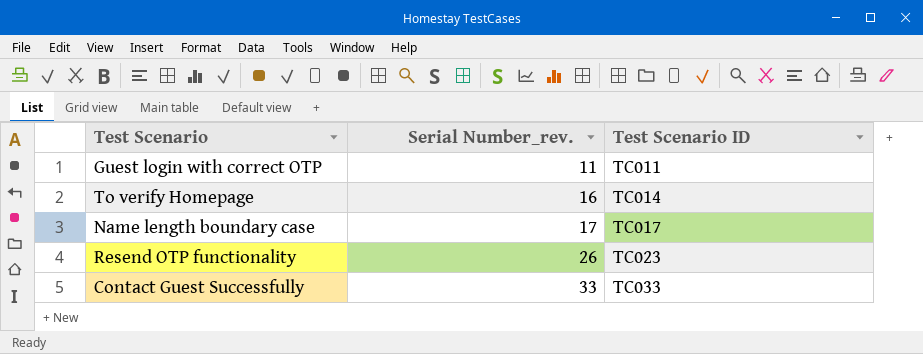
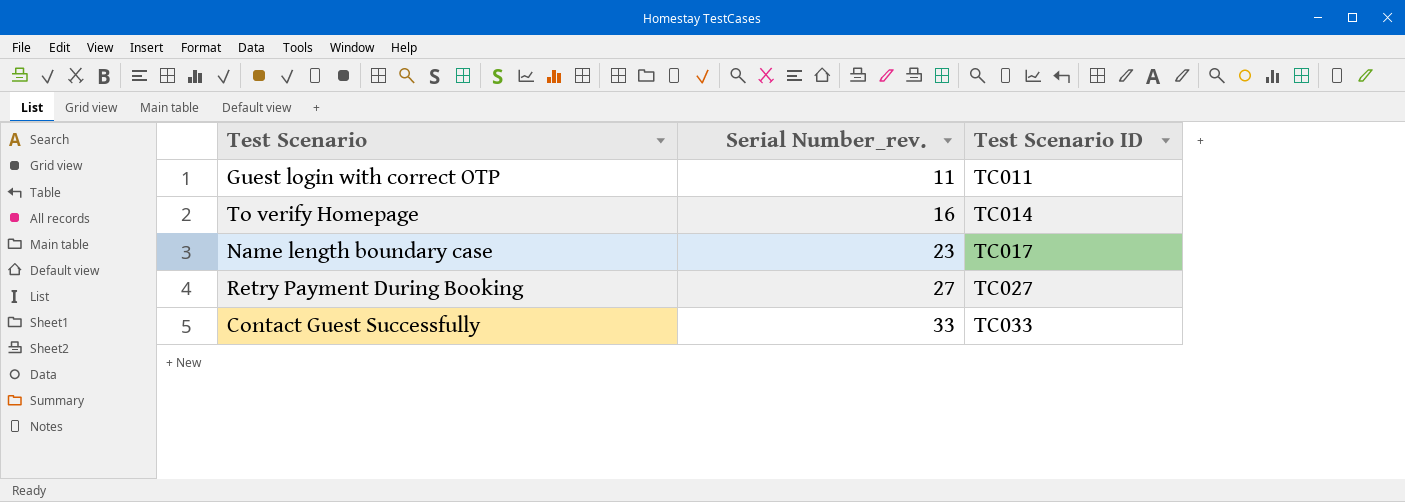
row Resend OTP functionality: 26 | TC023 -> none
Name length boundary case | Serial Number_rev.: 17 -> 23
row Retry Payment During Booking: none -> 27 | TC027

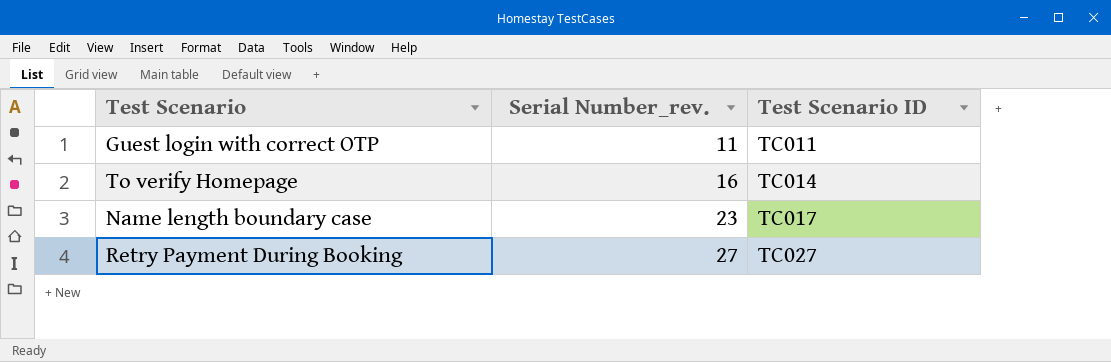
row Contact Guest Successfully: 33 | TC033 -> none

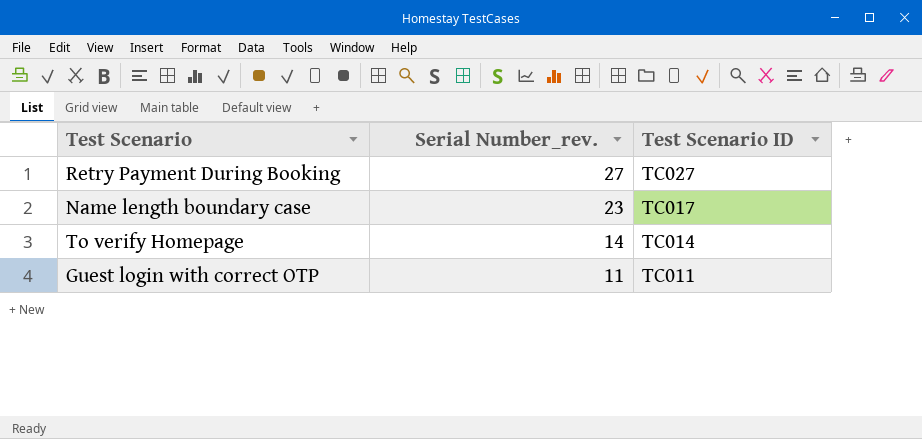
row order: Serial Number_rev. ascending -> Serial Number_rev. descending
To verify Homepage | Serial Number_rev.: 16 -> 14

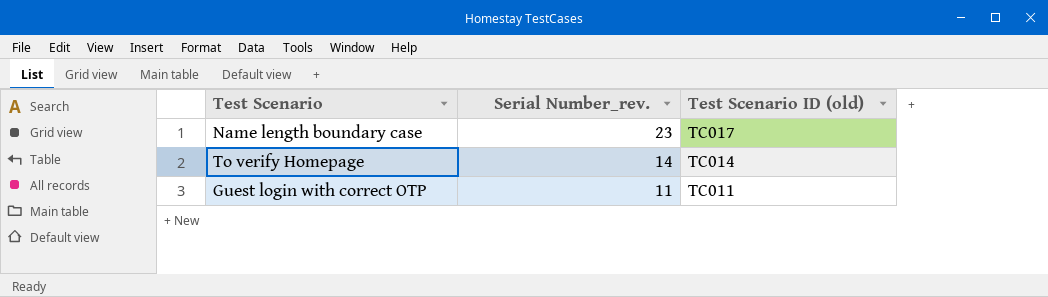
column name: Test Scenario ID -> Test Scenario ID (old)
row Retry Payment During Booking: 27 | TC027 -> none

